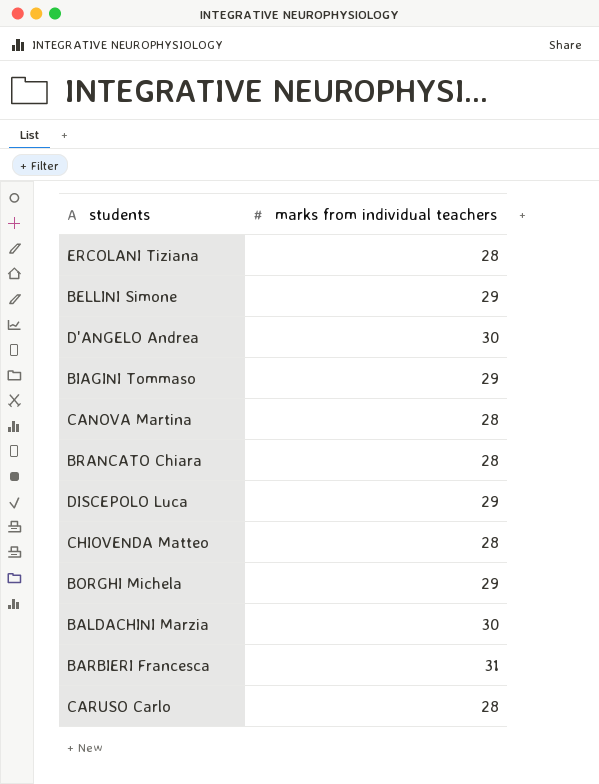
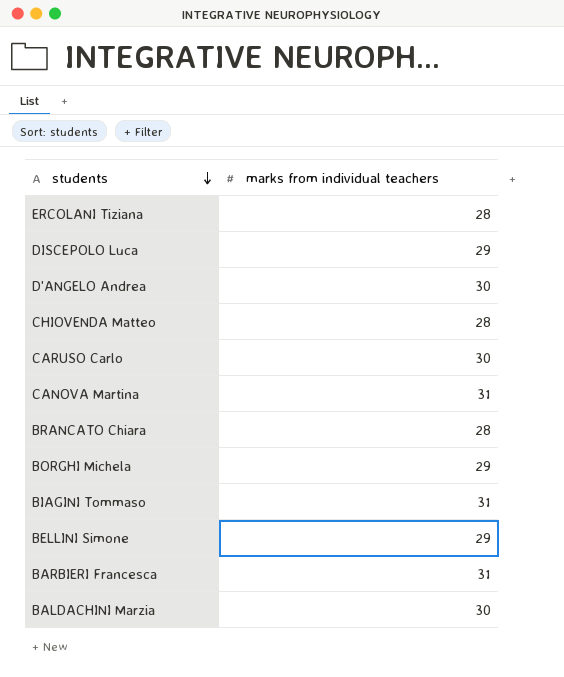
row order: none -> students descending
CARUSO Carlo | marks from individual teachers: 28 -> 30
CANOVA Martina | marks from individual teachers: 28 -> 31
BIAGINI Tommaso | marks from individual teachers: 29 -> 31

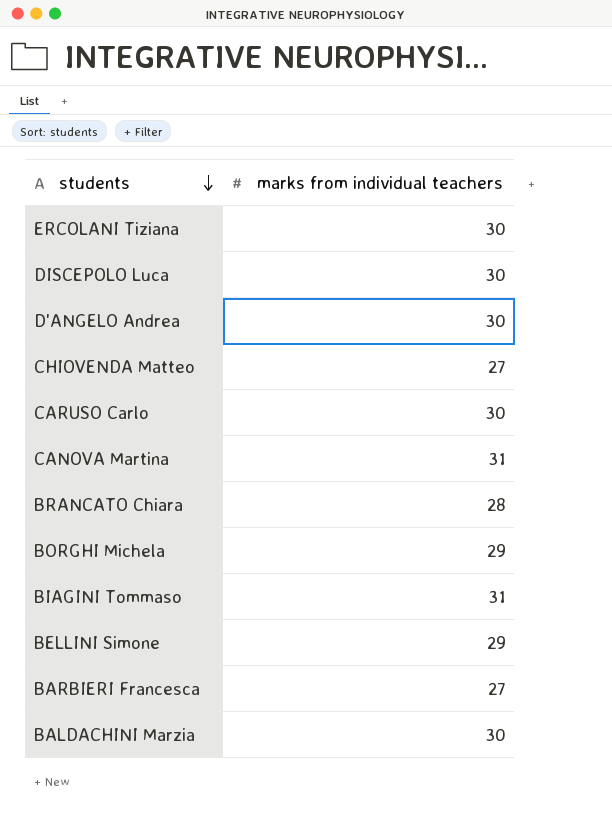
ERCOLANI Tiziana | marks from individual teachers: 28 -> 30
DISCEPOLO Luca | marks from individual teachers: 29 -> 30
CHIOVENDA Matteo | marks from individual teachers: 28 -> 27
BARBIERI Francesca | marks from individual teachers: 31 -> 27

